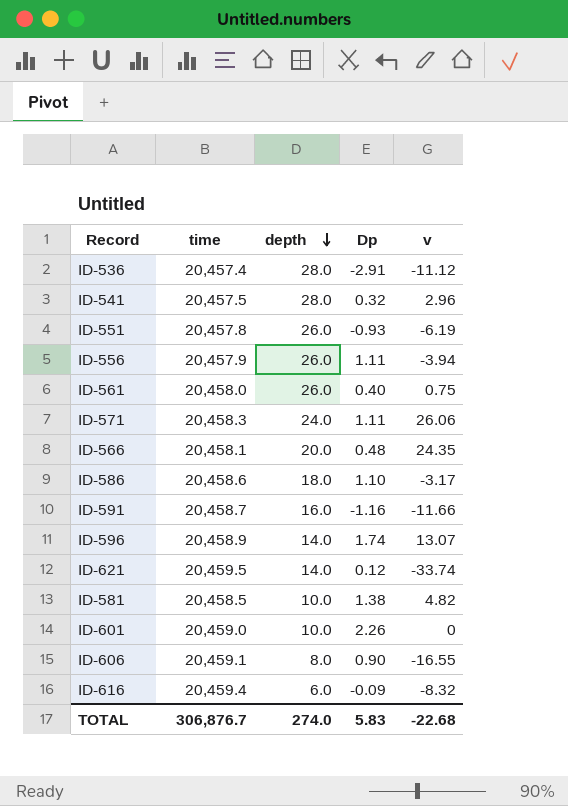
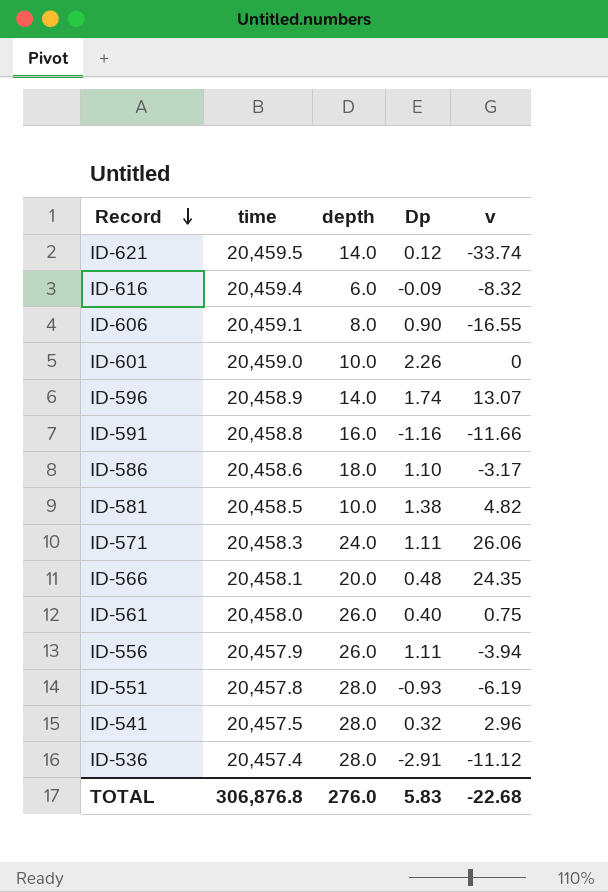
row order: depth descending -> Record descending
ID-591 | time: 20,458.7 -> 20,458.8
ID-551 | depth: 26.0 -> 28.0
TOTAL | time: 306,876.7 -> 306,876.8
TOTAL | depth: 274.0 -> 276.0

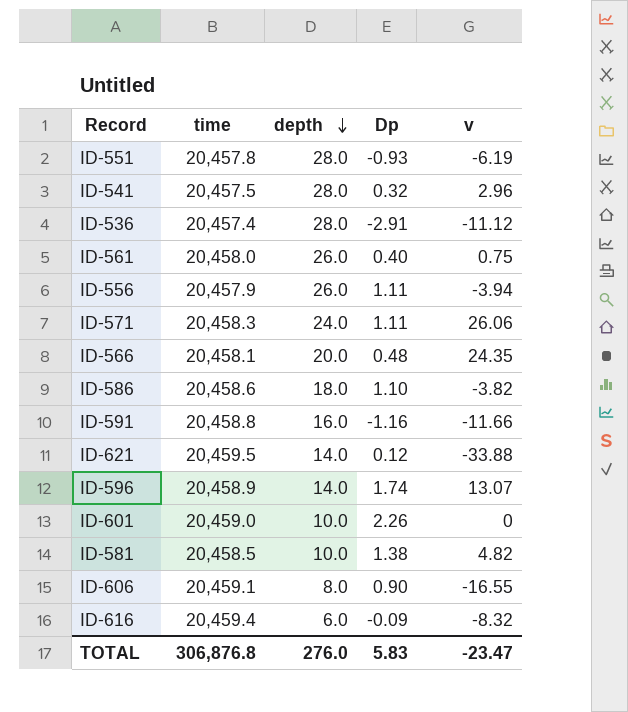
row order: Record descending -> depth descending
ID-586 | v: -3.17 -> -3.82
ID-621 | v: -33.74 -> -33.88
TOTAL | v: -22.68 -> -23.47

